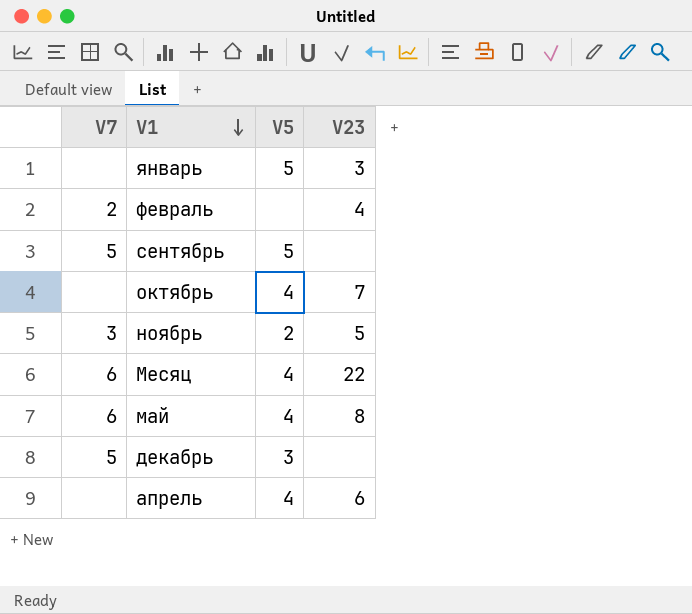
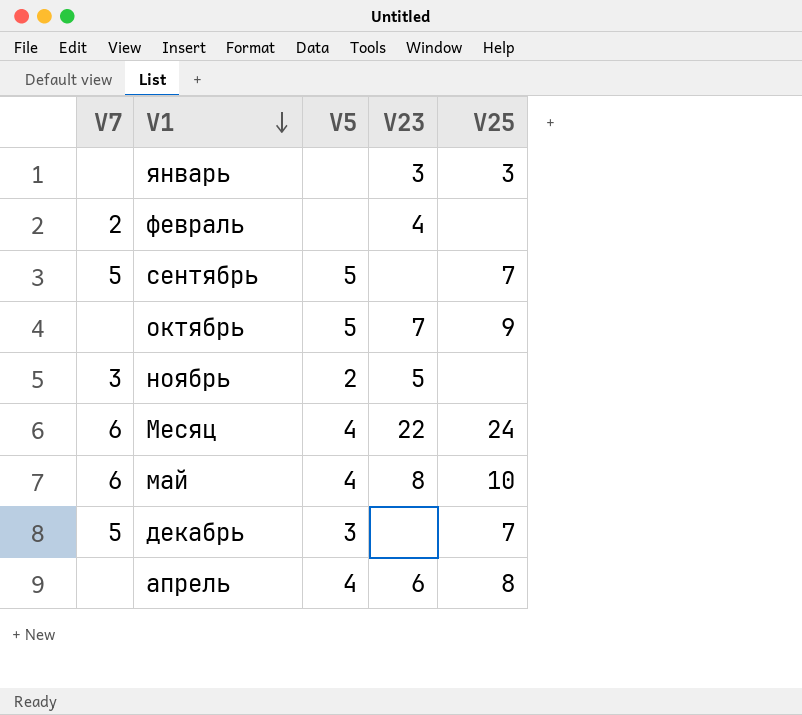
column V25 | position: none -> 5
январь | V5: 5 -> none
октябрь | V5: 4 -> 5

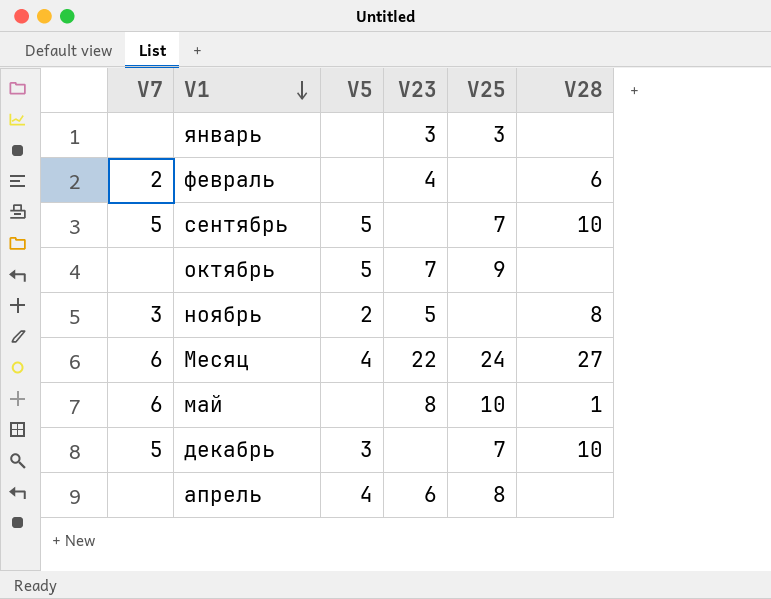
column V28 | position: none -> 6
май | V5: 4 -> none

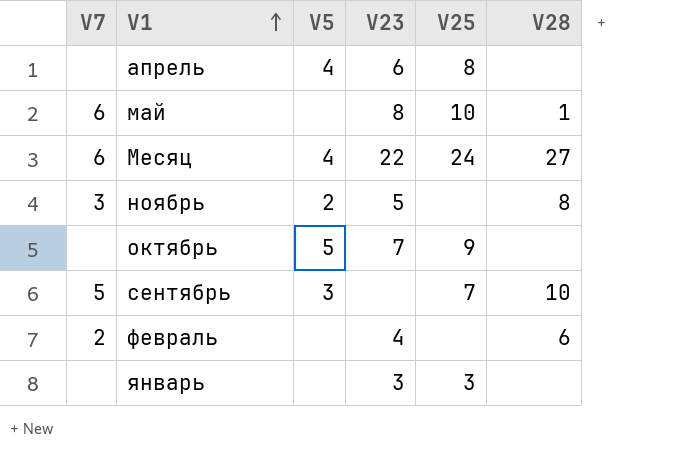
row order: V1 descending -> V1 ascending
row декабрь: 5 | 3 | none | 7 | 10 -> none
сентябрь | V5: 5 -> 3

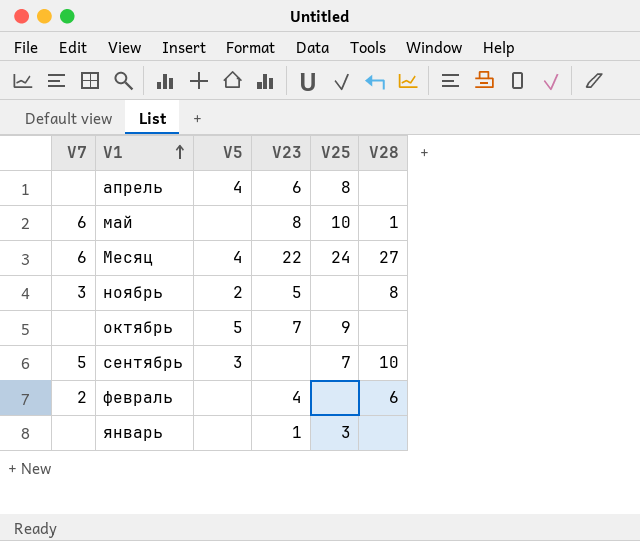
январь | V23: 3 -> 1

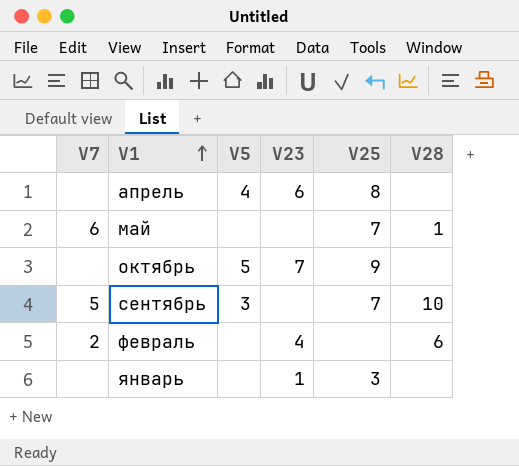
row Месяц: 6 | 4 | 22 | 24 | 27 -> none
row ноябрь: 3 | 2 | 5 | none | 8 -> none
май | V23: 8 -> none
май | V25: 10 -> 7

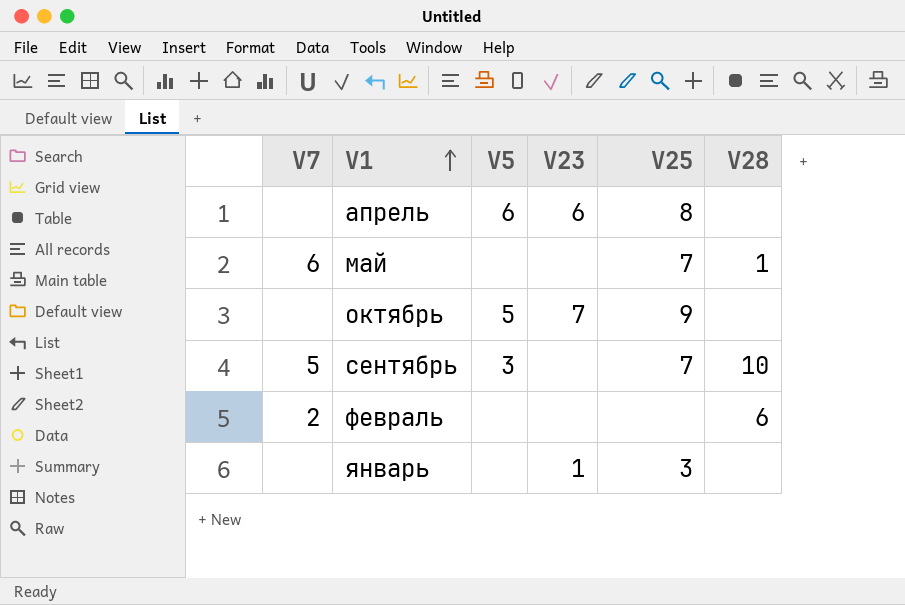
апрель | V5: 4 -> 6
февраль | V23: 4 -> none

